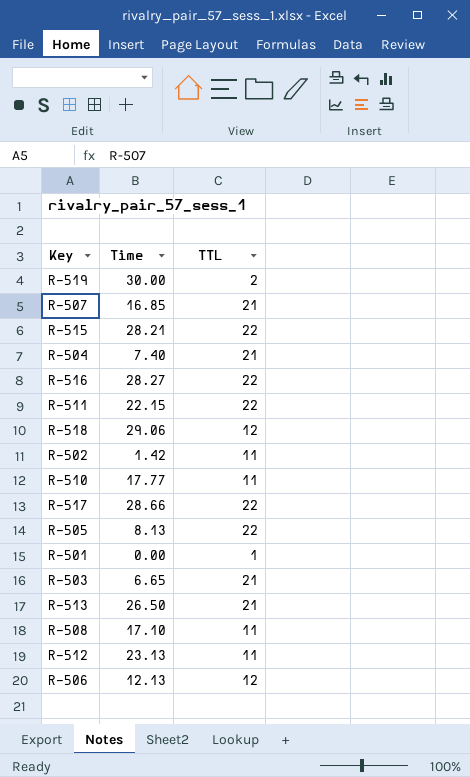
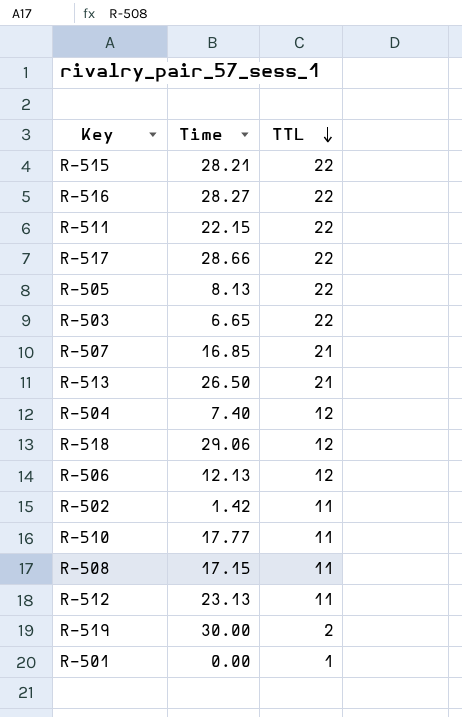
row order: none -> TTL descending
R-503 | TTL: 21 -> 22
R-504 | TTL: 21 -> 12
R-508 | Time: 17.10 -> 17.15

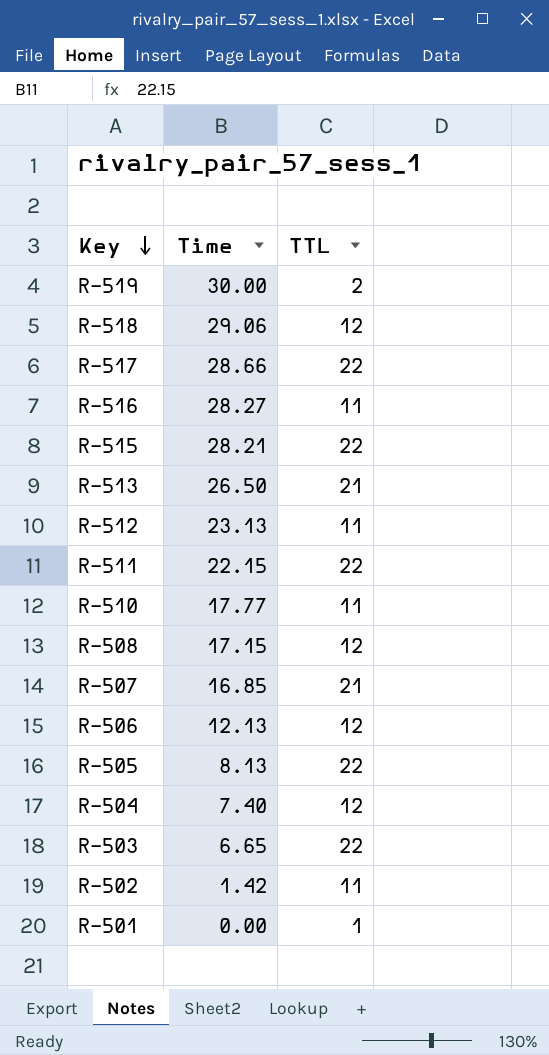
row order: TTL descending -> Key descending
R-516 | TTL: 22 -> 11
R-508 | TTL: 11 -> 12

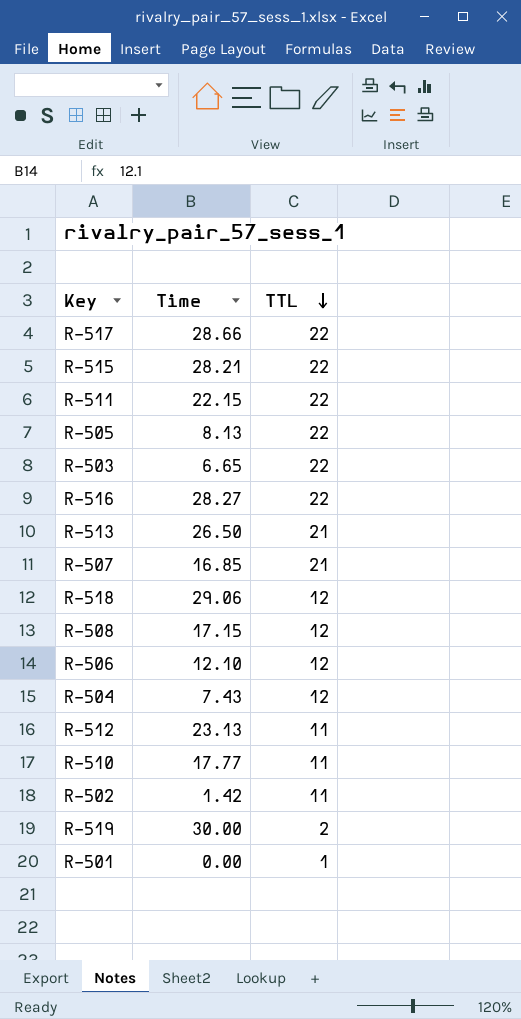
row order: Key descending -> TTL descending
R-516 | TTL: 11 -> 22
R-506 | Time: 12.13 -> 12.10
R-504 | Time: 7.40 -> 7.43

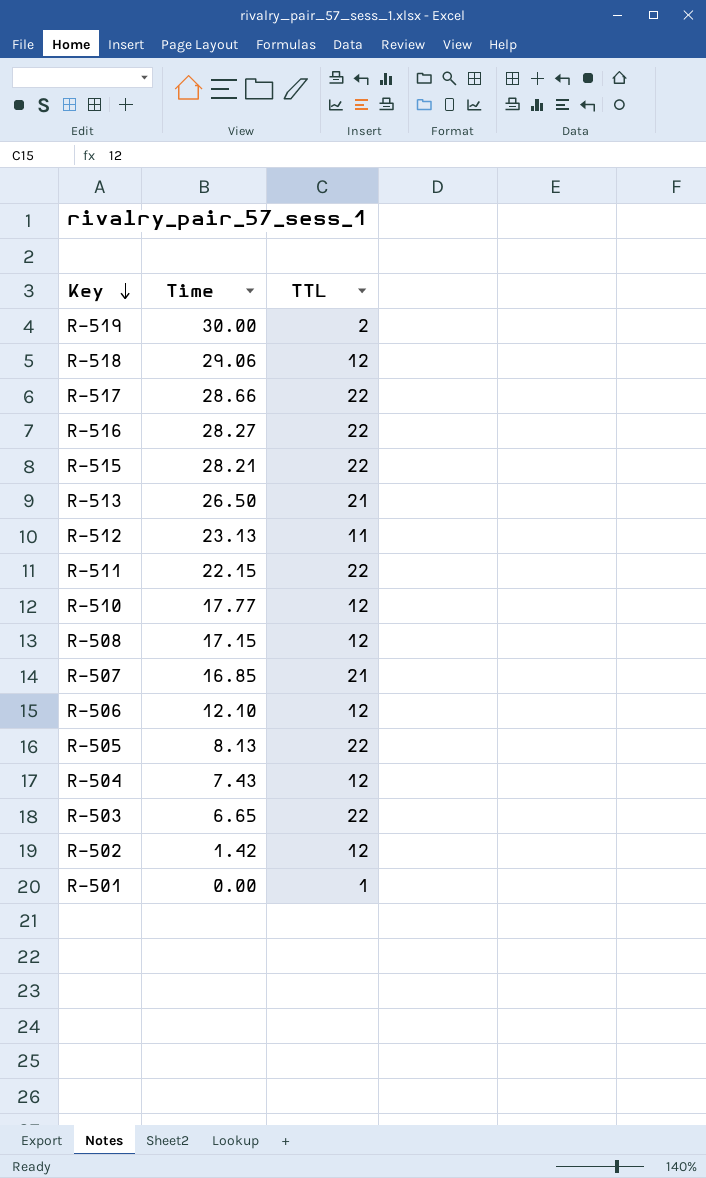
row order: TTL descending -> Key descending
R-510 | TTL: 11 -> 12
R-502 | TTL: 11 -> 12

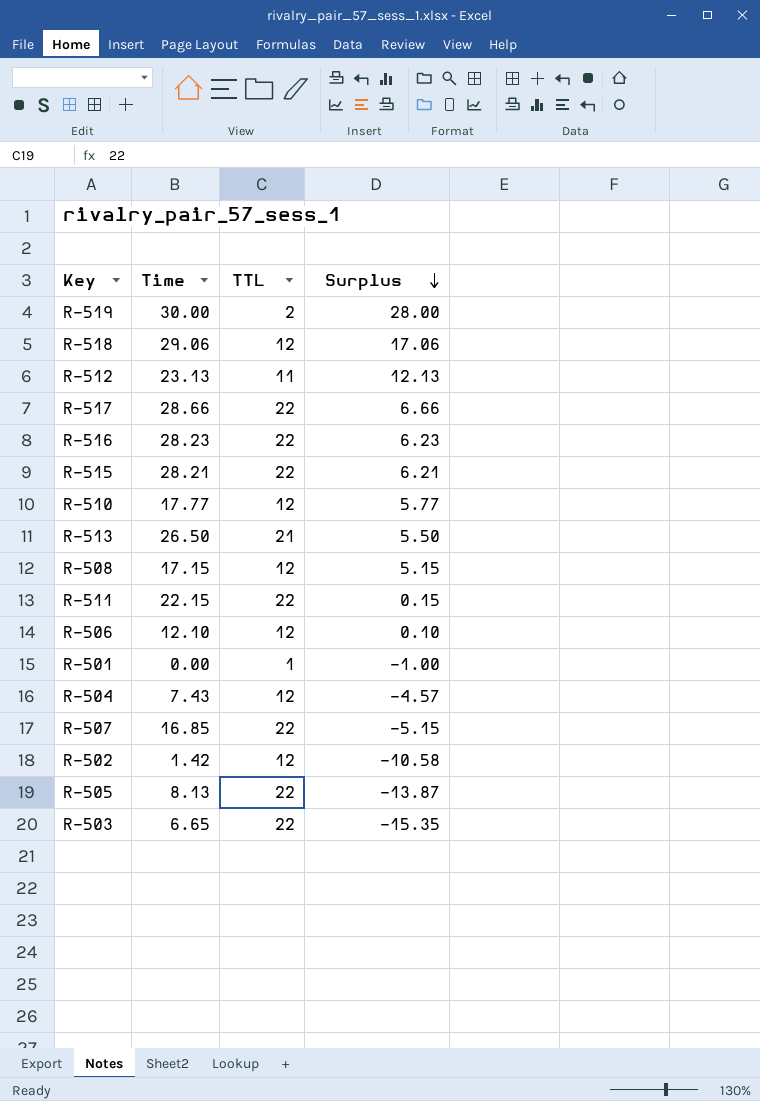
row order: Key descending -> Surplus descending
column Surplus | formula: none -> [Time] - [TTL]
R-516 | Time: 28.27 -> 28.23
R-507 | TTL: 21 -> 22

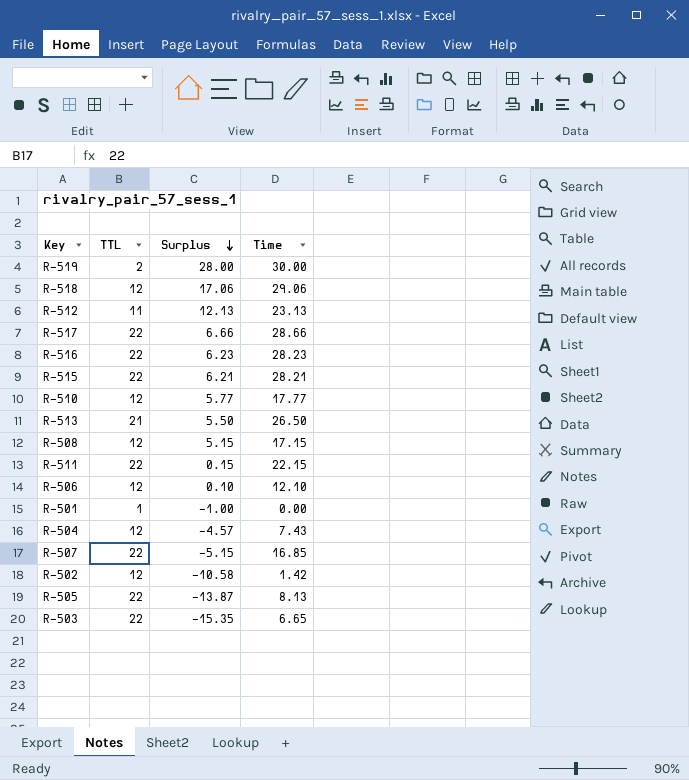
column Time | position: 2 -> 4

